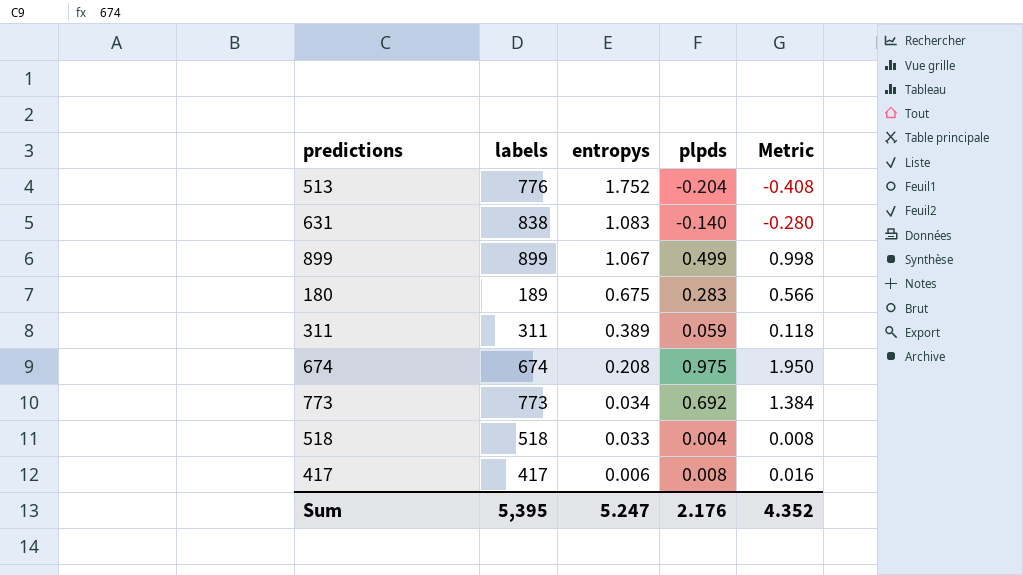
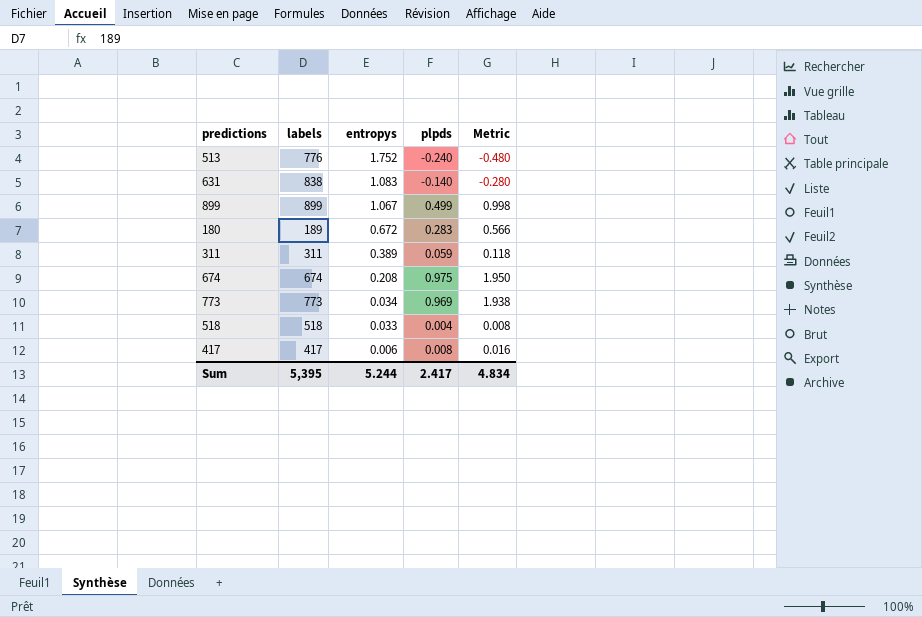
513 | plpds: -0.204 -> -0.240
513 | Metric: -0.408 -> -0.480
180 | entropys: 0.675 -> 0.672
773 | plpds: 0.692 -> 0.969
773 | Metric: 1.384 -> 1.938
Sum | entropys: 5.247 -> 5.244
Sum | plpds: 2.176 -> 2.417
Sum | Metric: 4.352 -> 4.834

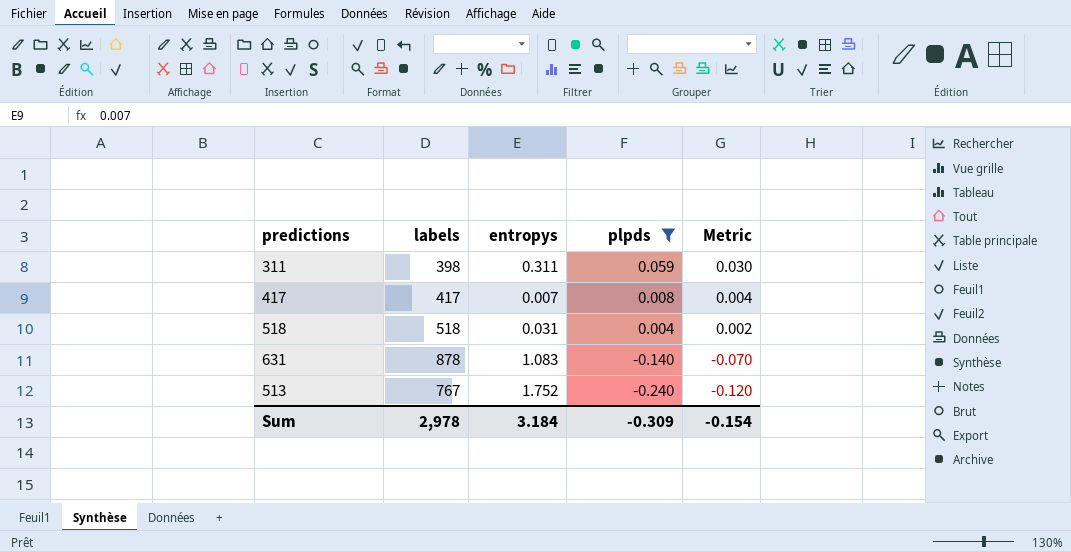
filter: none -> plpds <= 0.059
row order: entropys descending -> plpds descending
column Metric | formula: [plpds] * 2 -> [plpds] * 0.5
311 | labels: 311 -> 398
311 | entropys: 0.389 -> 0.311
417 | entropys: 0.006 -> 0.007
518 | entropys: 0.033 -> 0.031
631 | labels: 838 -> 878
513 | labels: 776 -> 767
Sum | labels: 5,395 -> 2,978
Sum | entropys: 5.244 -> 3.184
Sum | plpds: 2.417 -> -0.309
Sum | Metric: 4.834 -> -0.154

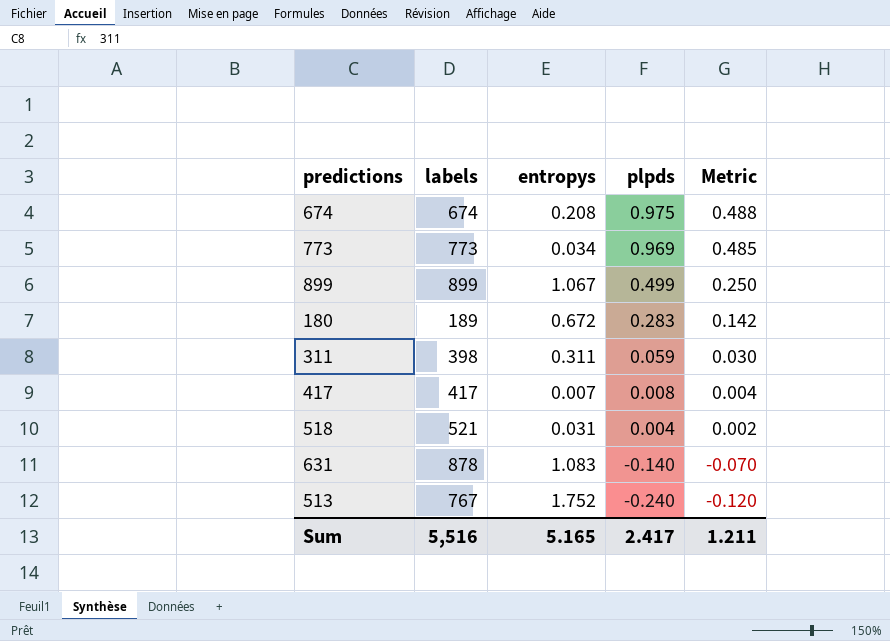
filter: plpds <= 0.059 -> none
518 | labels: 518 -> 521
Sum | labels: 2,978 -> 5,516
Sum | entropys: 3.184 -> 5.165
Sum | plpds: -0.309 -> 2.417
Sum | Metric: -0.154 -> 1.211

